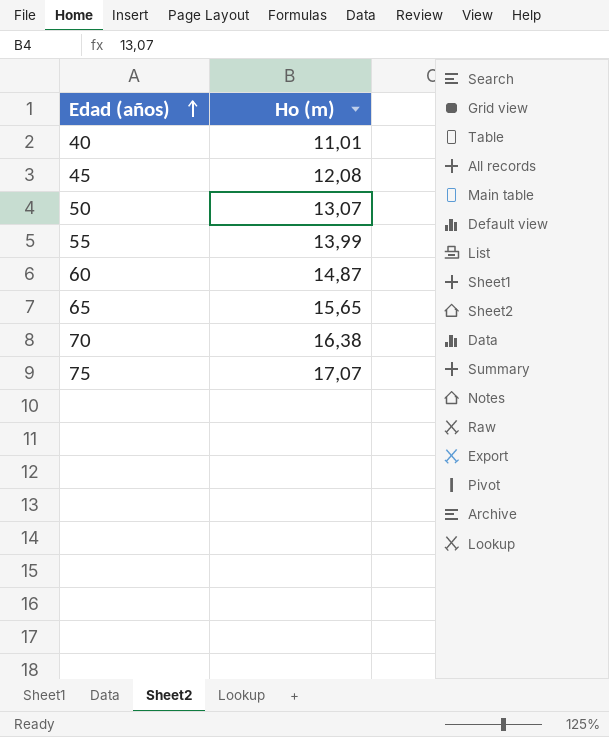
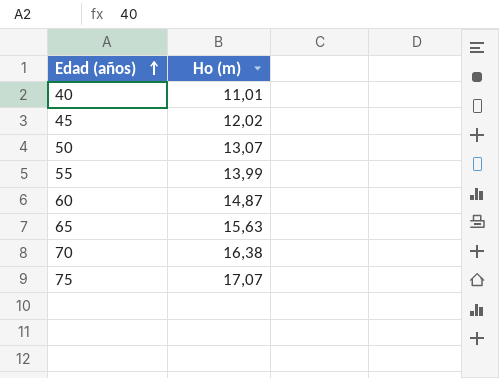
45 | Ho (m): 12,08 -> 12,02
65 | Ho (m): 15,65 -> 15,63

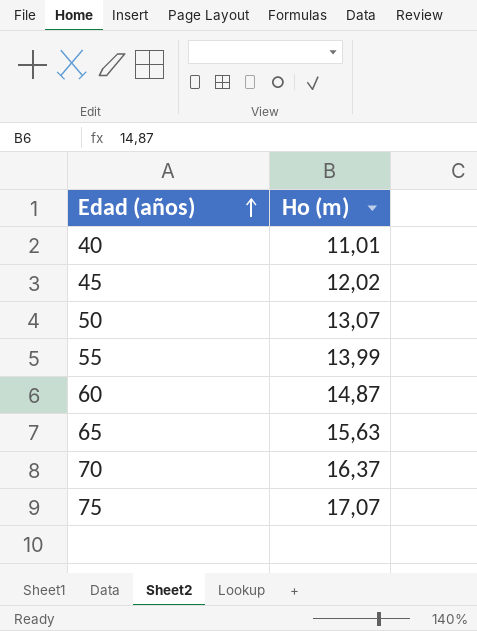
70 | Ho (m): 16,38 -> 16,37

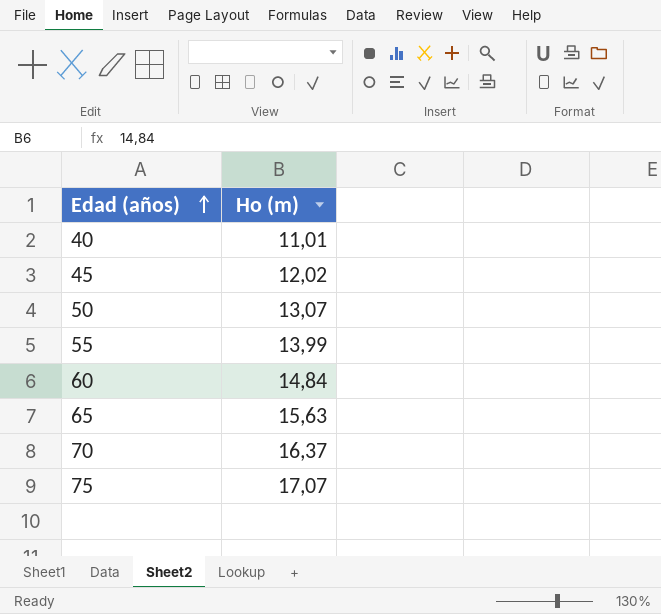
60 | Ho (m): 14,87 -> 14,84

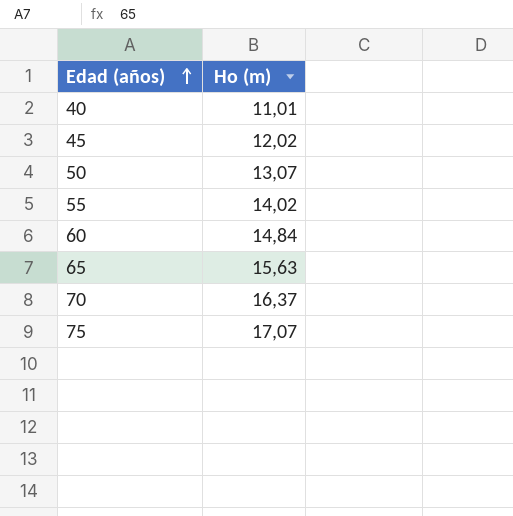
55 | Ho (m): 13,99 -> 14,02

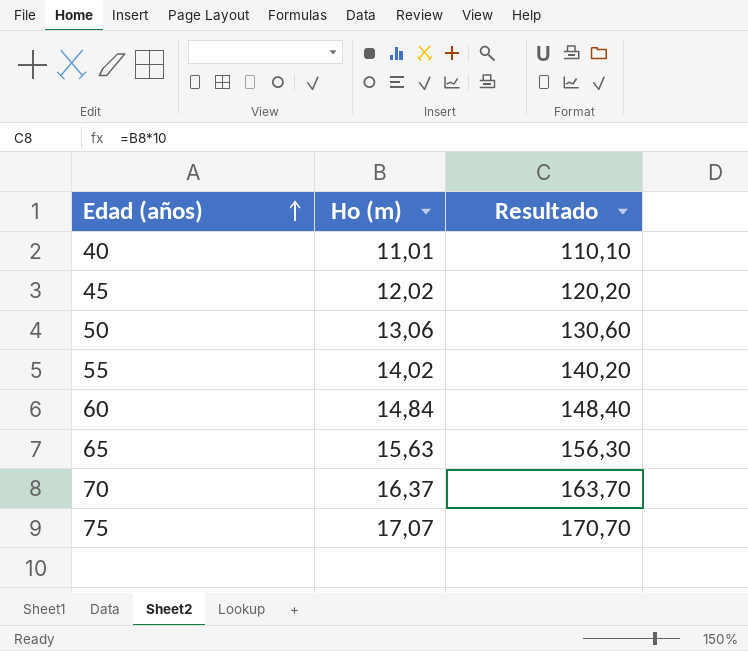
column Resultado | formula: none -> [Ho (m)] * 10
50 | Ho (m): 13,07 -> 13,06

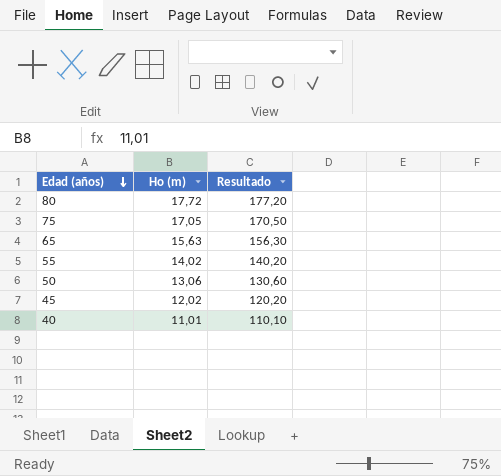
row order: Edad (años) ascending -> Edad (años) descending
row 60: 14,84 | 148,40 -> none
row 70: 16,37 | 163,70 -> none
row 80: none -> 17,72 | 177,20
75 | Ho (m): 17,07 -> 17,05
75 | Resultado: 170,70 -> 170,50

